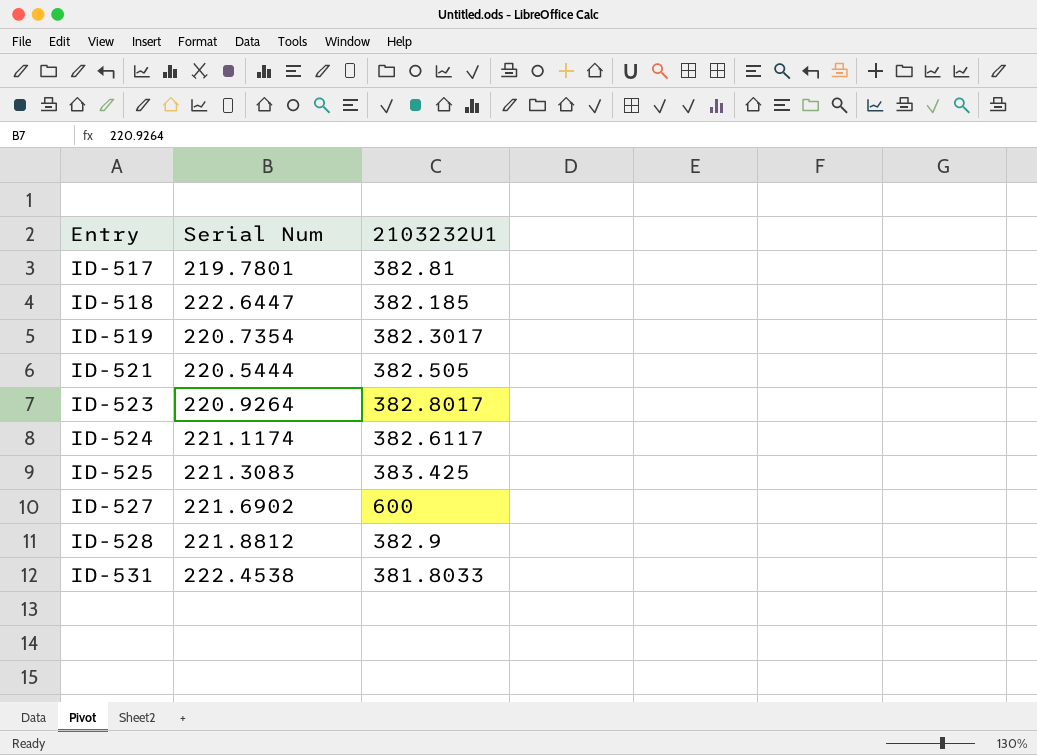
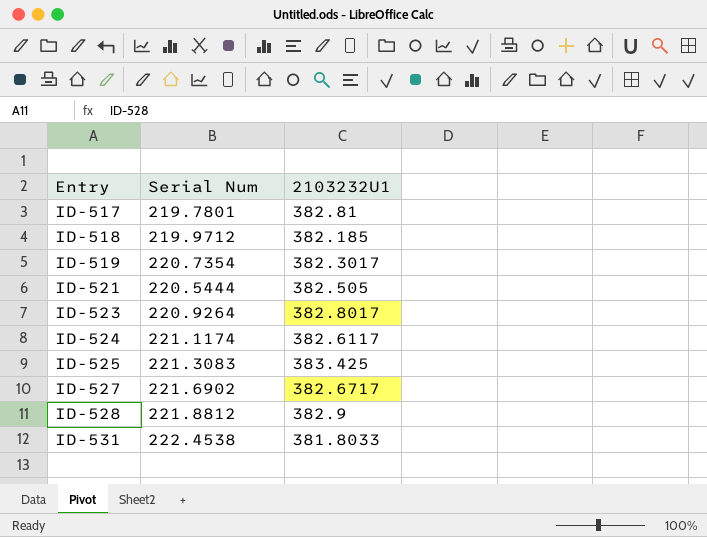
ID-518 | Serial Num: 222.6447 -> 219.9712
ID-527 | 2103232U1: 600 -> 382.6717

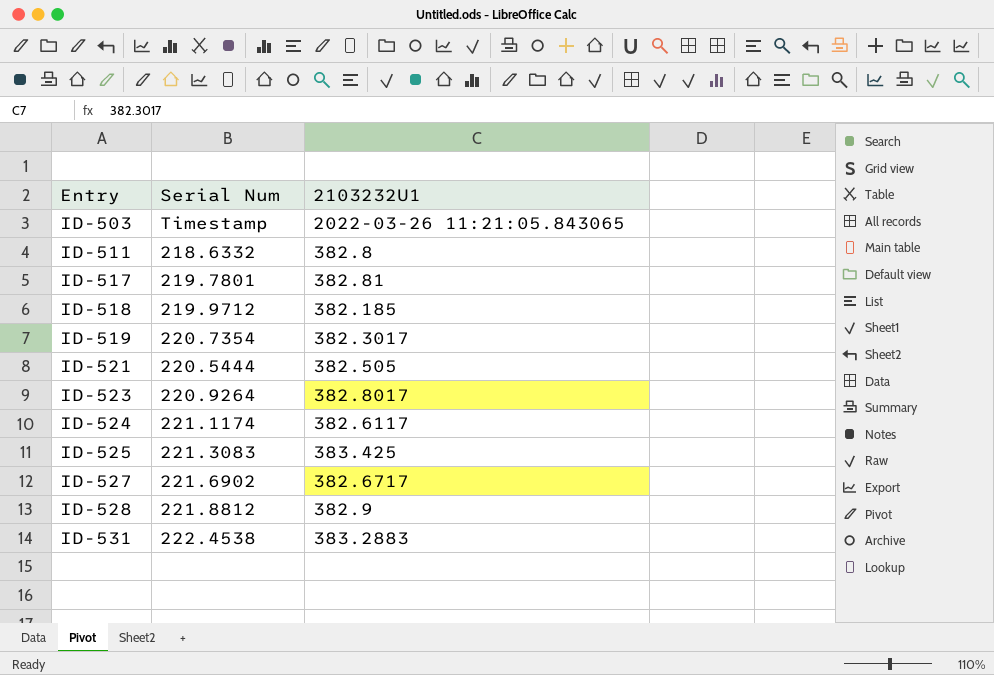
row ID-503: none -> Timestamp | 2022-03-26 11:21:05.843065
row ID-511: none -> 218.6332 | 382.8
ID-531 | 2103232U1: 381.8033 -> 383.2883

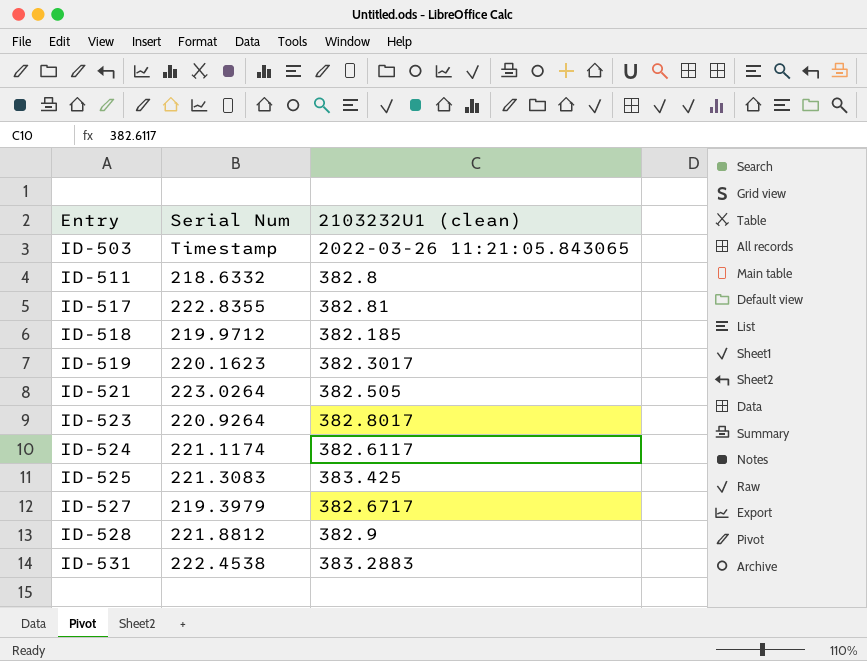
column name: 2103232U1 -> 2103232U1 (clean)
ID-517 | Serial Num: 219.7801 -> 222.8355
ID-519 | Serial Num: 220.7354 -> 220.1623
ID-521 | Serial Num: 220.5444 -> 223.0264
ID-527 | Serial Num: 221.6902 -> 219.3979

